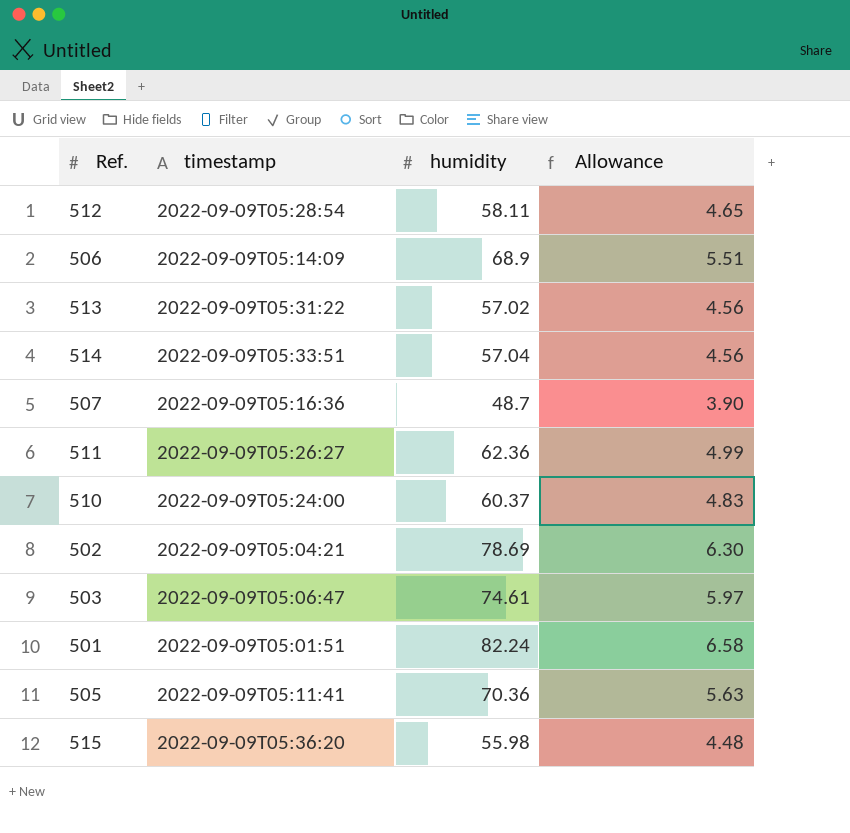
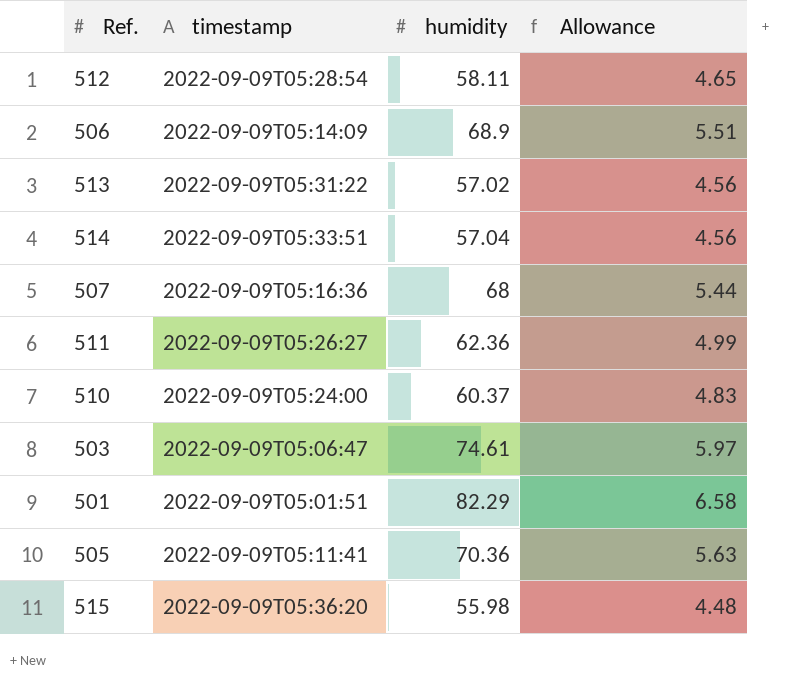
row 502: 2022-09-09T05:04:21 | 78.69 | 6.30 -> none
507 | humidity: 48.7 -> 68
507 | Allowance: 3.90 -> 5.44
501 | humidity: 82.24 -> 82.29

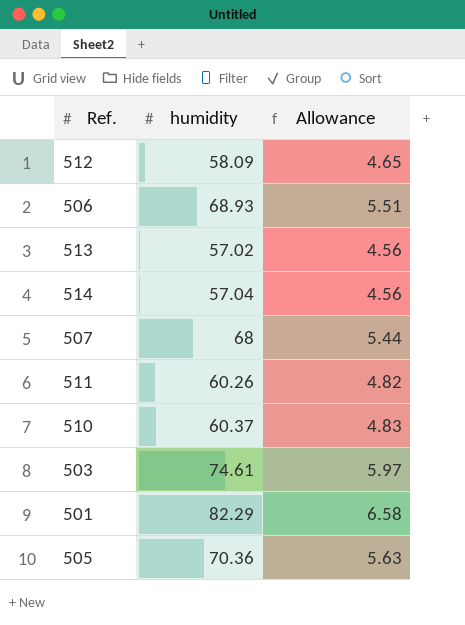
column timestamp | position: 2 -> none
row 515: 2022-09-09T05:36:20 | 55.98 | 4.48 -> none
512 | humidity: 58.11 -> 58.09
506 | humidity: 68.9 -> 68.93
511 | humidity: 62.36 -> 60.26
511 | Allowance: 4.99 -> 4.82

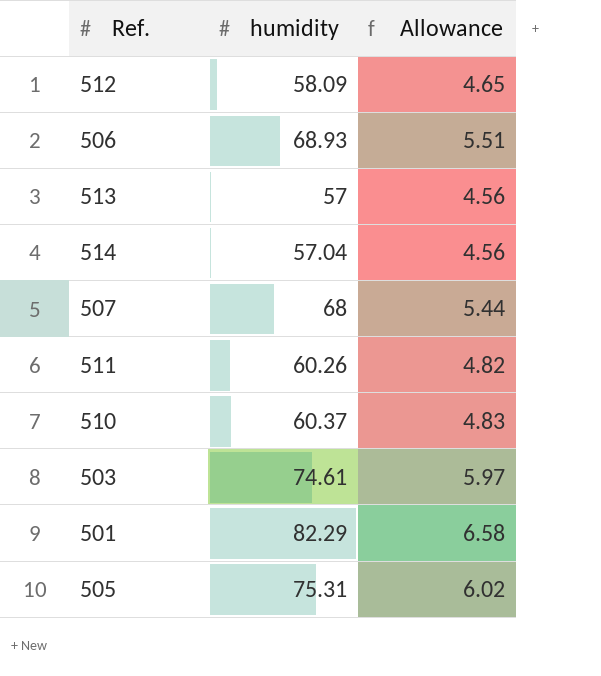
513 | humidity: 57.02 -> 57
505 | humidity: 70.36 -> 75.31
505 | Allowance: 5.63 -> 6.02

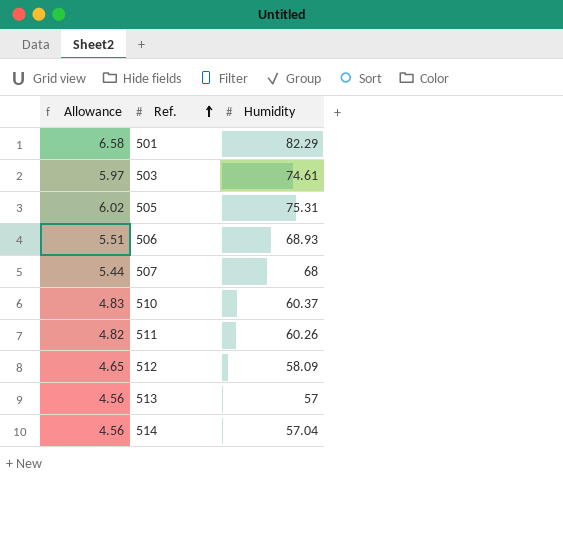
row order: none -> Ref. ascending
column Allowance | position: 3 -> 1
column name: humidity -> Humidity

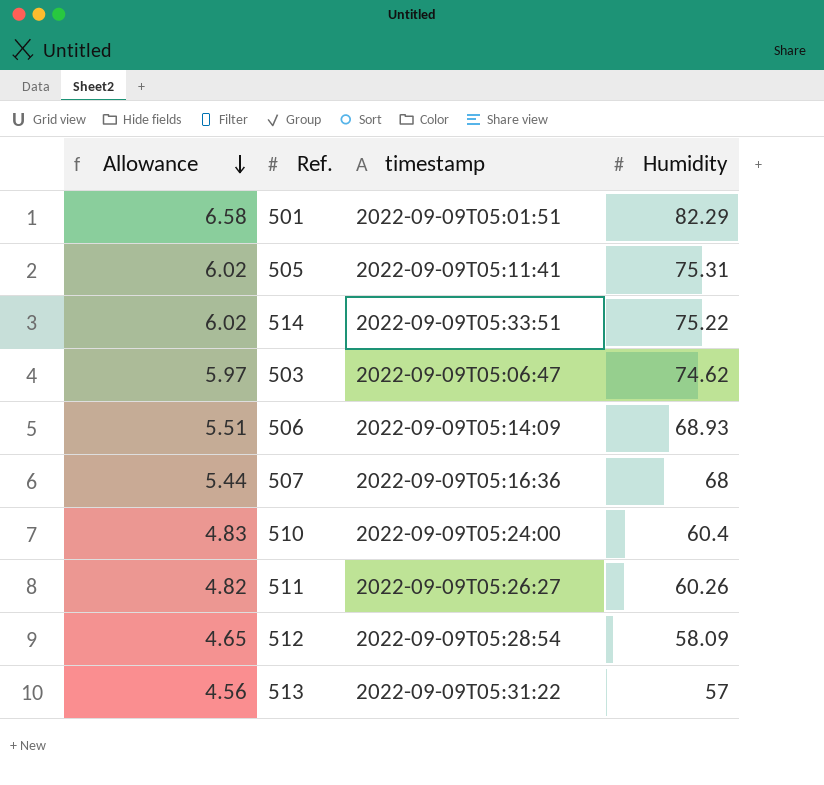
row order: Ref. ascending -> Allowance descending
column timestamp | position: none -> 3
514 | Allowance: 4.56 -> 6.02
514 | Humidity: 57.04 -> 75.22
503 | Humidity: 74.61 -> 74.62
510 | Humidity: 60.37 -> 60.4

